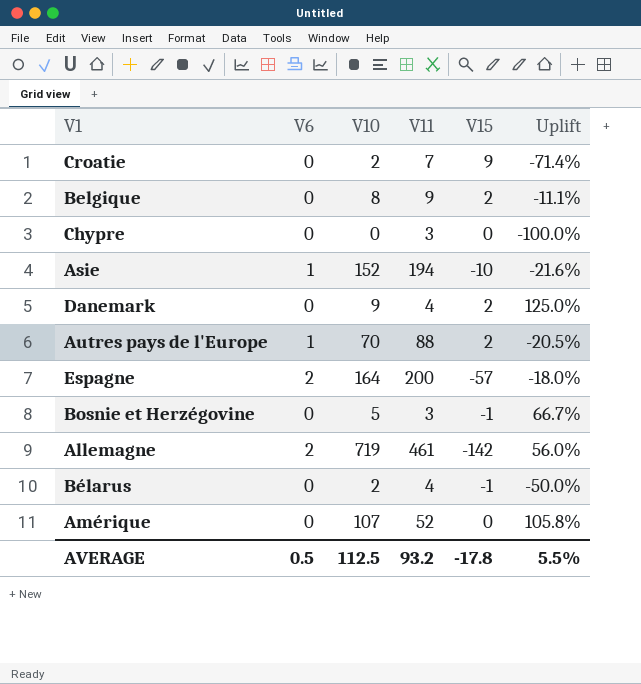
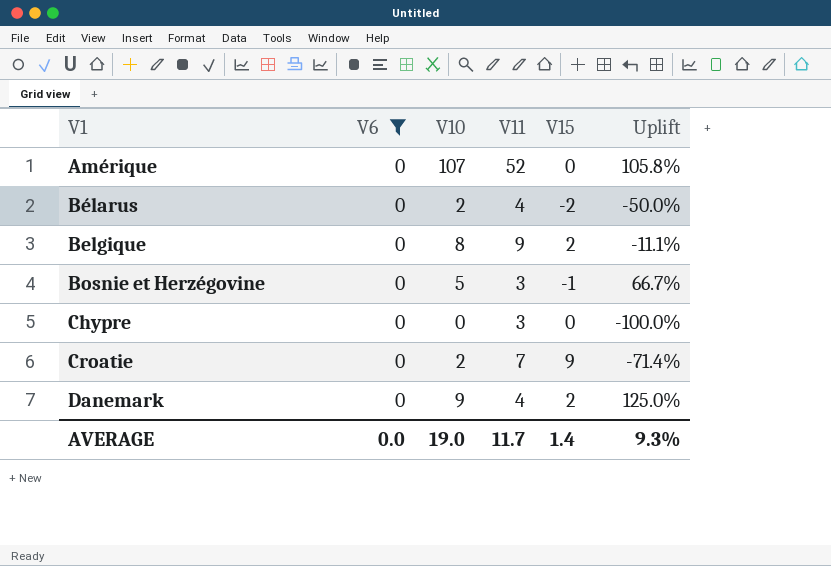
filter: none -> V6 = 0
row order: none -> V1 ascending
Bélarus | V15: -1 -> -2
AVERAGE | V6: 0.5 -> 0.0
AVERAGE | V10: 112.5 -> 19.0
AVERAGE | V11: 93.2 -> 11.7
AVERAGE | V15: -17.8 -> 1.4
AVERAGE | Uplift: 5.5% -> 9.3%

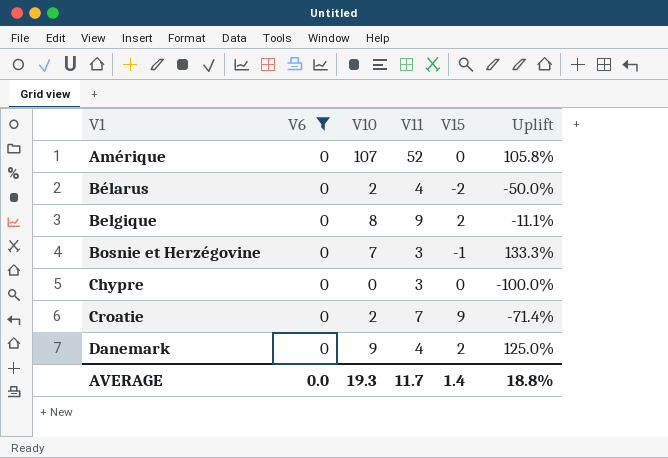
Bosnie et Herzégovine | V10: 5 -> 7
Bosnie et Herzégovine | Uplift: 66.7% -> 133.3%
AVERAGE | V10: 19.0 -> 19.3
AVERAGE | Uplift: 9.3% -> 18.8%

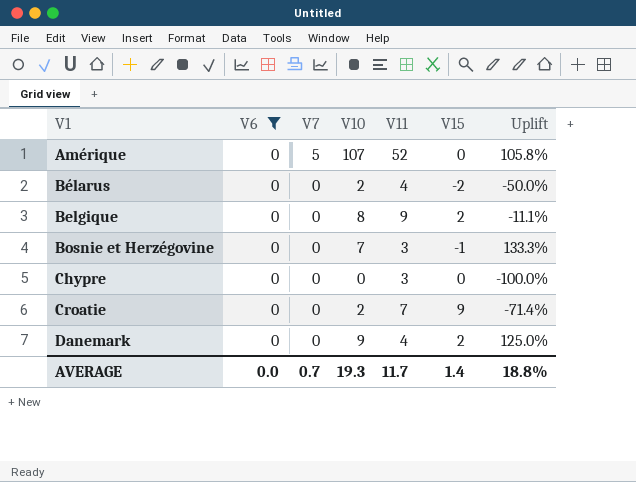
column V7 | position: none -> 3

